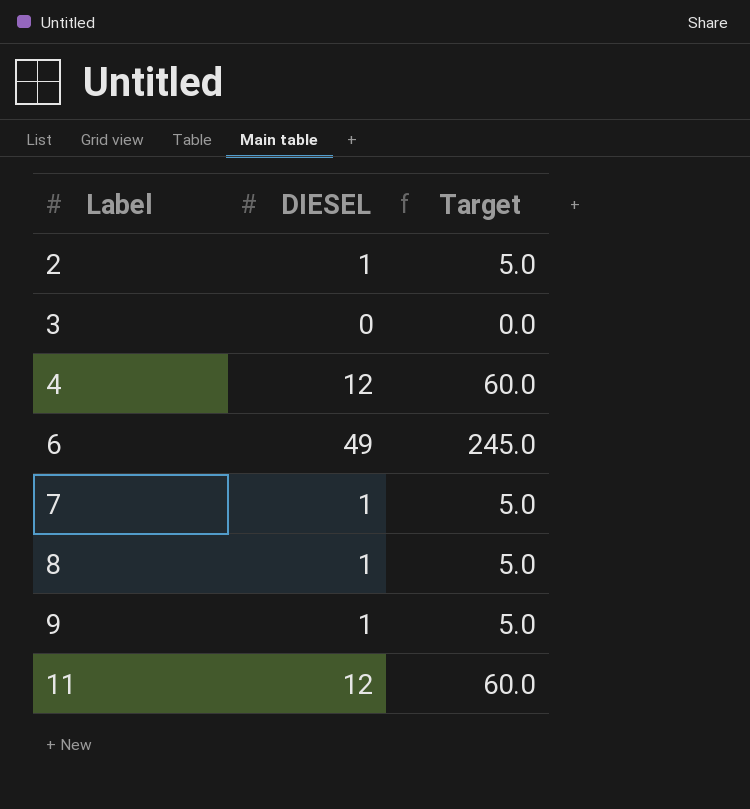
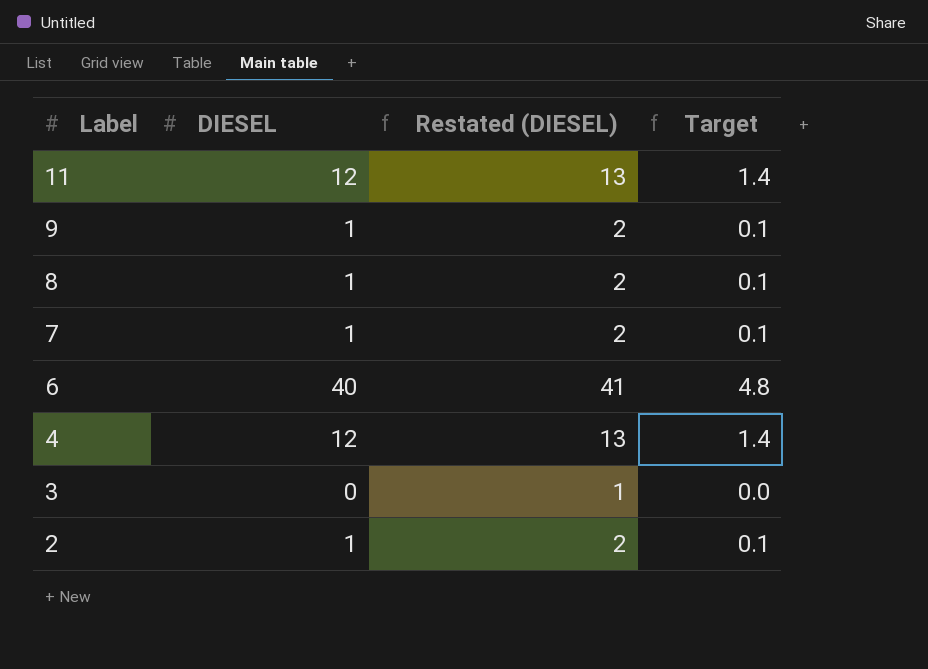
row order: Label ascending -> Label descending
column Restated (DIESEL) | formula: none -> [DIESEL] + 1
column Target | formula: [DIESEL] * 5 -> [DIESEL] * 0.12
6 | DIESEL: 49 -> 40

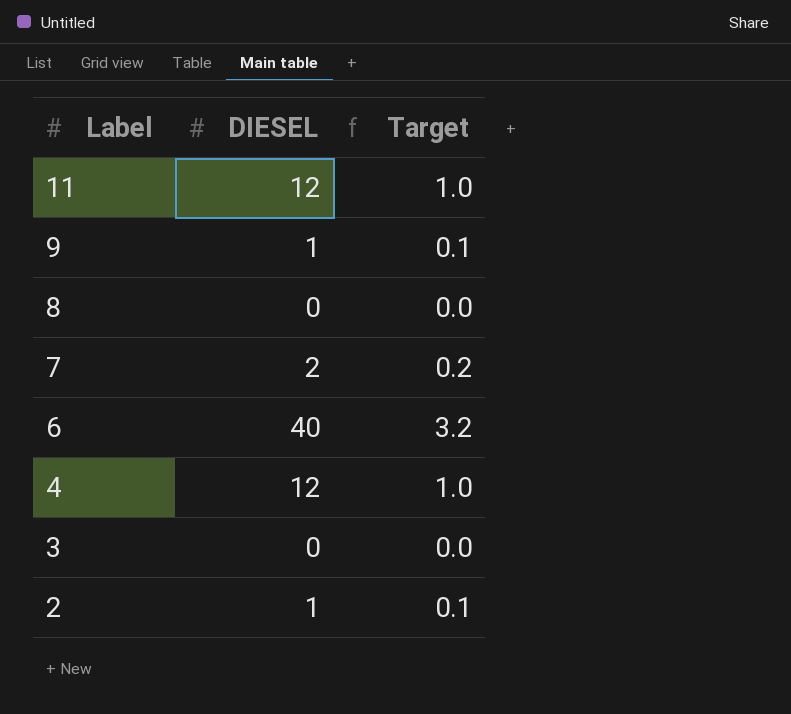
column Restated (DIESEL) | formula: [DIESEL] + 1 -> none
column Target | formula: [DIESEL] * 0.12 -> [DIESEL] * 0.08
8 | DIESEL: 1 -> 0
7 | DIESEL: 1 -> 2

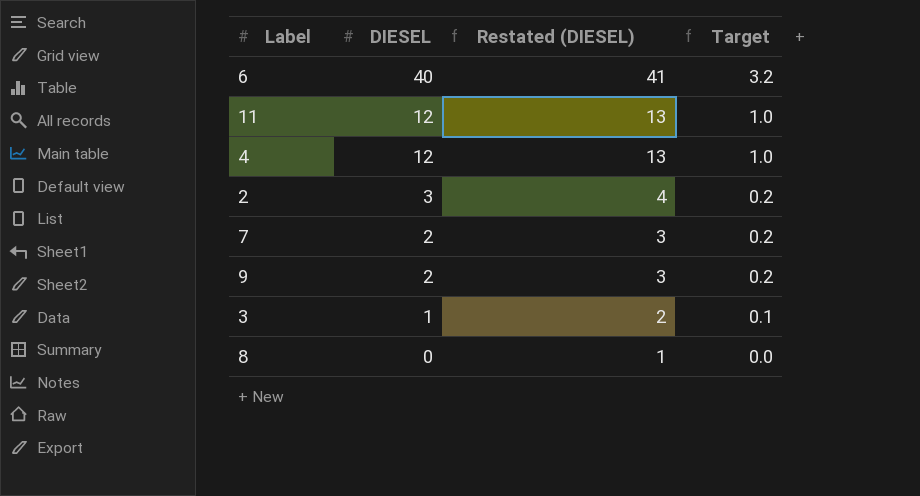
row order: Label descending -> DIESEL descending
column Restated (DIESEL) | formula: none -> [DIESEL] + 1
2 | DIESEL: 1 -> 3
2 | Target: 0.1 -> 0.2
9 | DIESEL: 1 -> 2
9 | Target: 0.1 -> 0.2
3 | DIESEL: 0 -> 1
3 | Target: 0.0 -> 0.1

